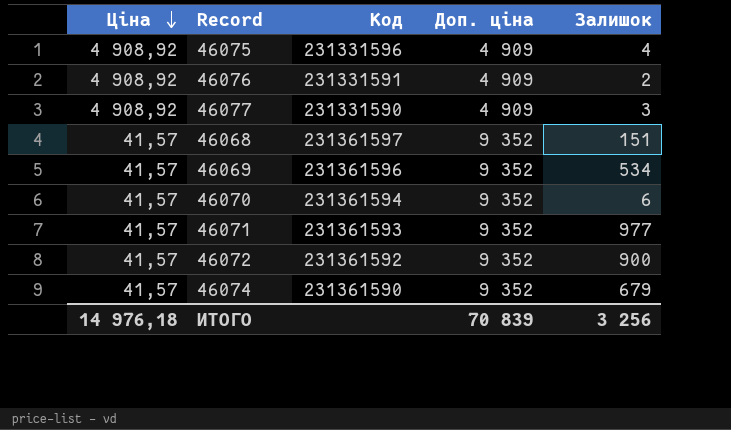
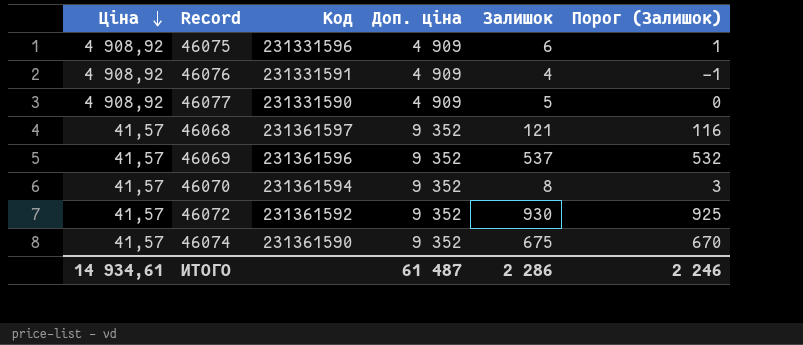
column Порог (Залишок) | formula: none -> [Залишок] - 5
row 46071: 41,57 | 231361593 | 9 352 | 977 -> none
46075 | Залишок: 4 -> 6
46076 | Залишок: 2 -> 4
46077 | Залишок: 3 -> 5
46068 | Залишок: 151 -> 121
46069 | Залишок: 534 -> 537
46070 | Залишок: 6 -> 8
46072 | Залишок: 900 -> 930
46074 | Залишок: 679 -> 675
ИТОГО | Ціна: 14 976,18 -> 14 934,61
ИТОГО | Доп. ціна: 70 839 -> 61 487
ИТОГО | Залишок: 3 256 -> 2 286

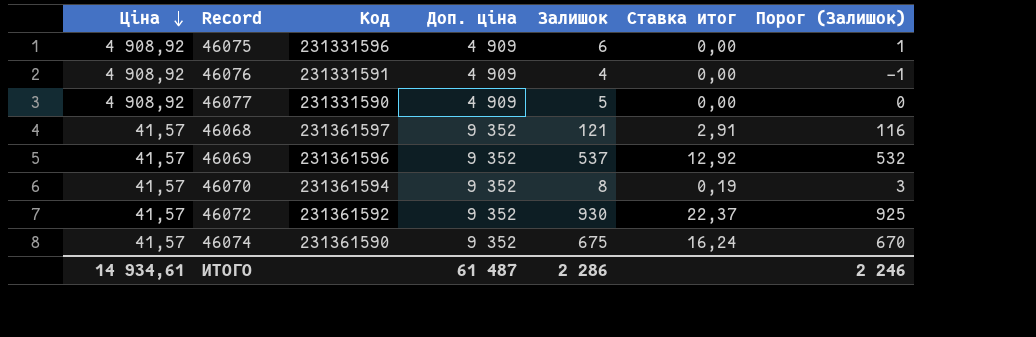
column Ставка итог | formula: none -> [Залишок] / [Ціна]

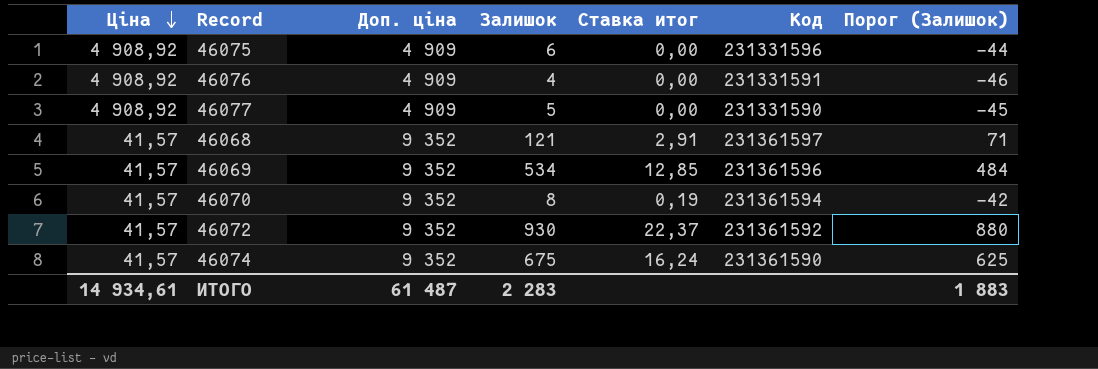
column Код | position: 3 -> 6
column Порог (Залишок) | formula: [Залишок] - 5 -> [Залишок] - 50
46069 | Залишок: 537 -> 534
46069 | Ставка итог: 12,92 -> 12,85
ИТОГО | Залишок: 2 286 -> 2 283
ИТОГО | Порог (Залишок): 2 246 -> 1 883

